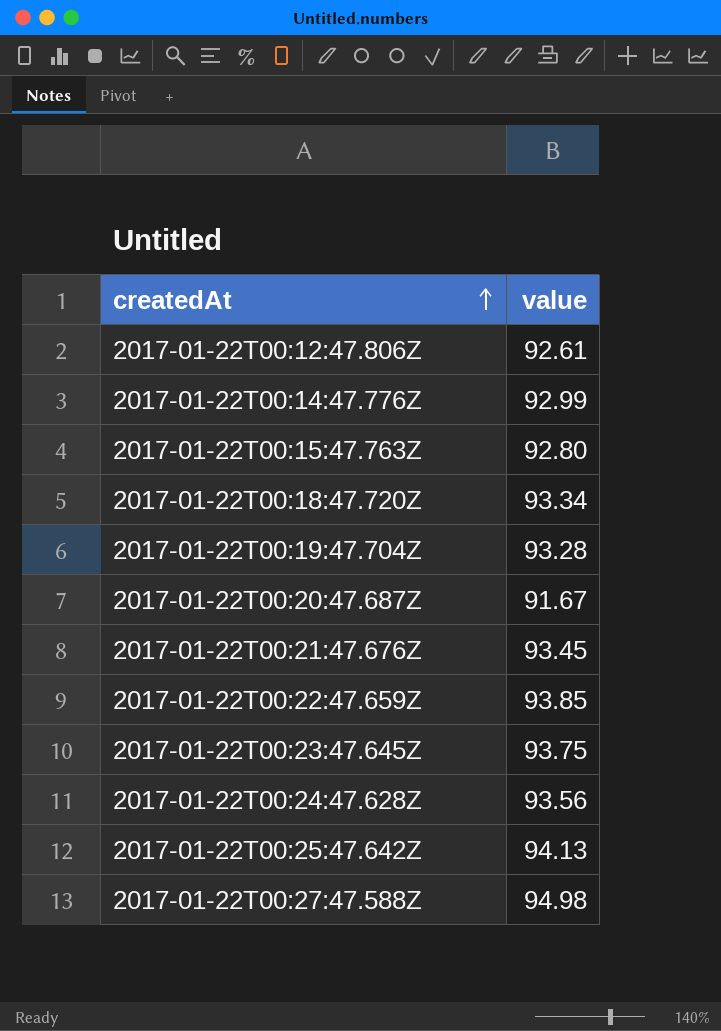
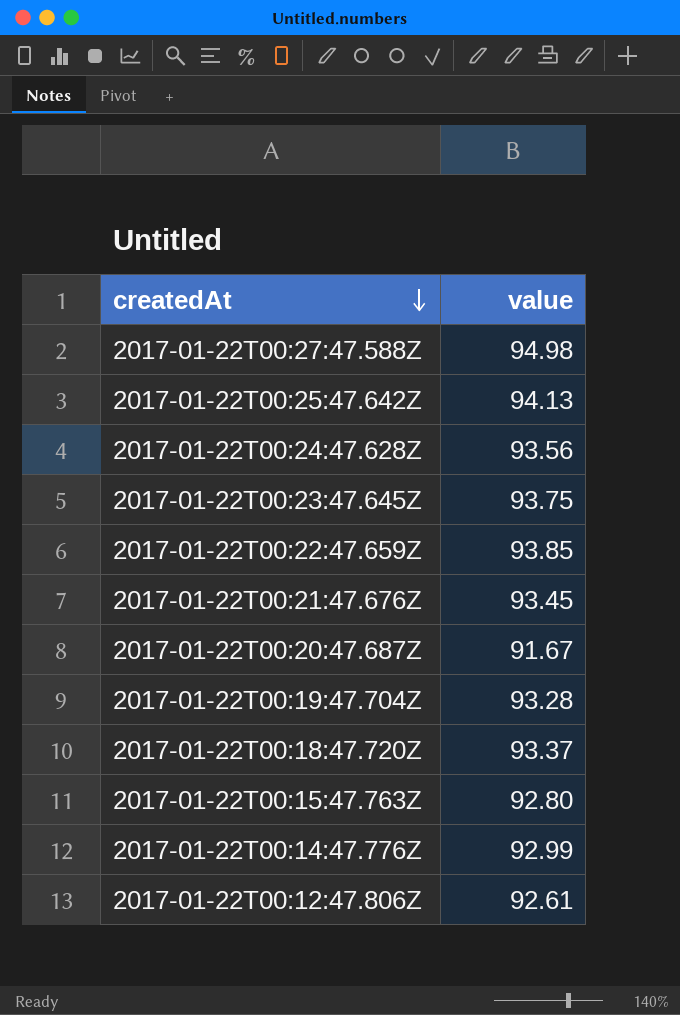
row order: createdAt ascending -> createdAt descending
2017-01-22T00:18:47.720Z | value: 93.34 -> 93.37

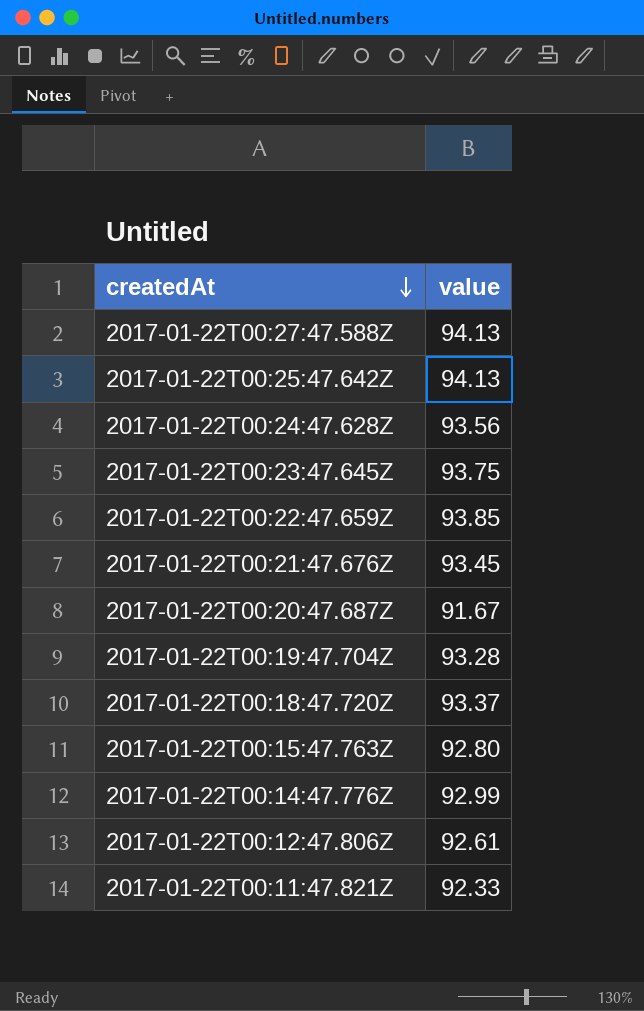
2017-01-22T00:27:47.588Z | value: 94.98 -> 94.13
row 2017-01-22T00:11:47.821Z: none -> 92.33

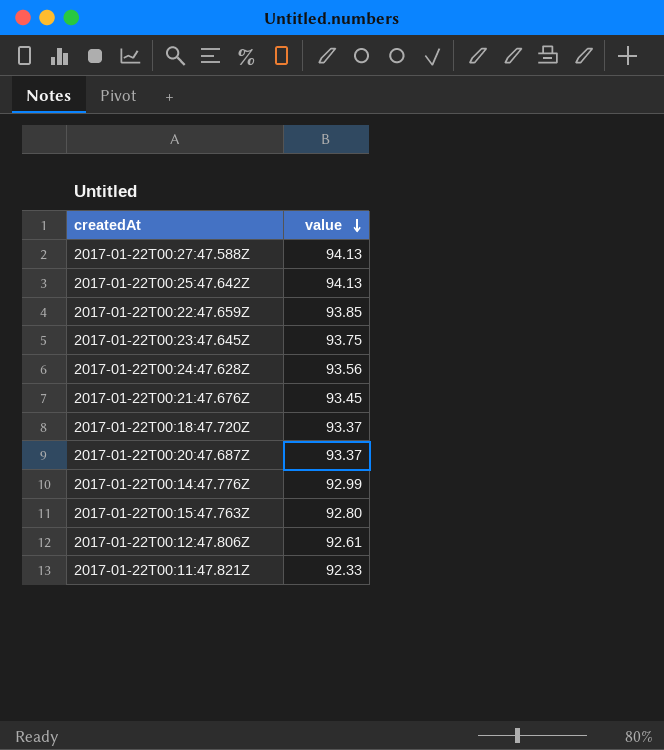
row order: createdAt descending -> value descending
row 2017-01-22T00:19:47.704Z: 93.28 -> none
2017-01-22T00:20:47.687Z | value: 91.67 -> 93.37

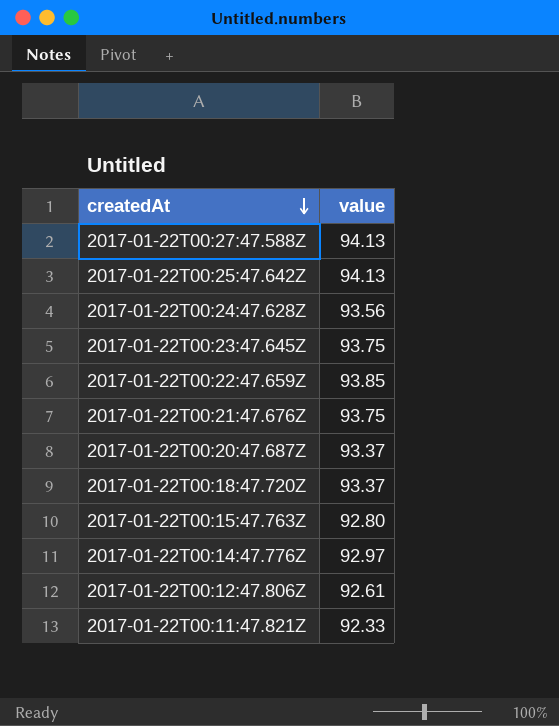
row order: value descending -> createdAt descending
2017-01-22T00:21:47.676Z | value: 93.45 -> 93.75
2017-01-22T00:14:47.776Z | value: 92.99 -> 92.97

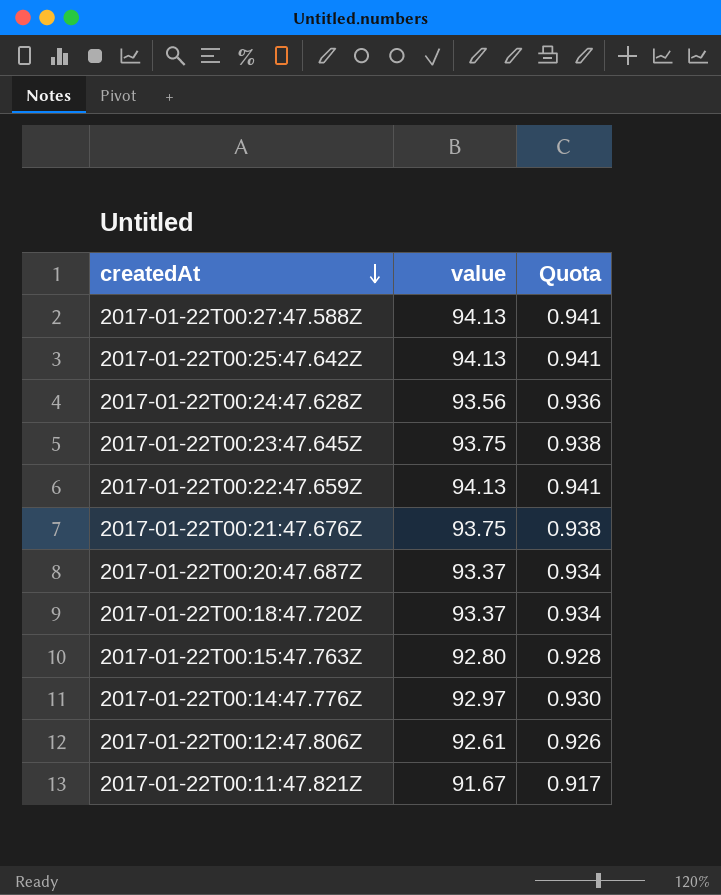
column Quota | formula: none -> [value] * 0.01
2017-01-22T00:22:47.659Z | value: 93.85 -> 94.13
2017-01-22T00:11:47.821Z | value: 92.33 -> 91.67

